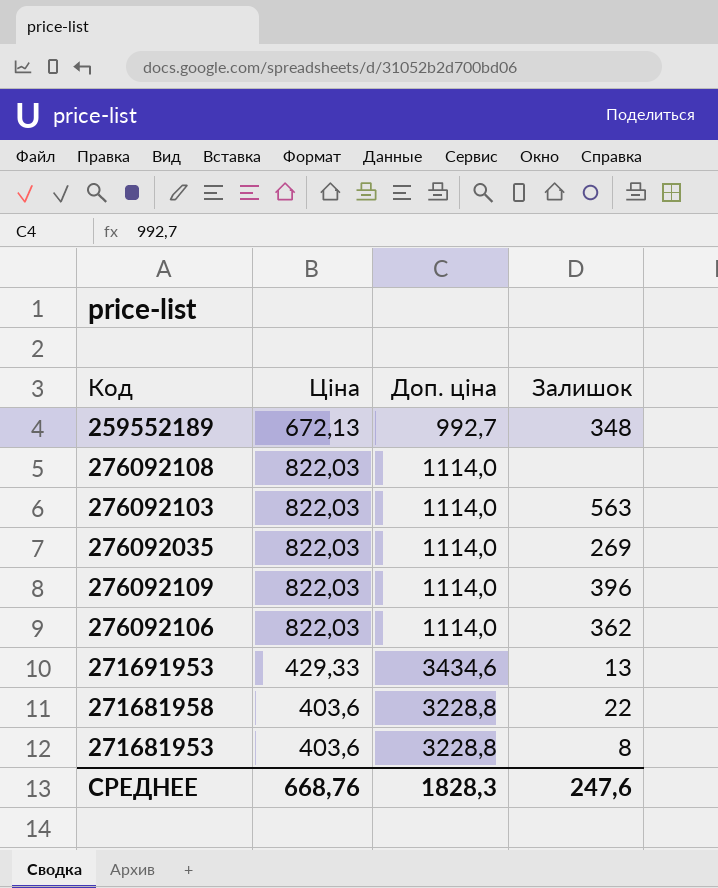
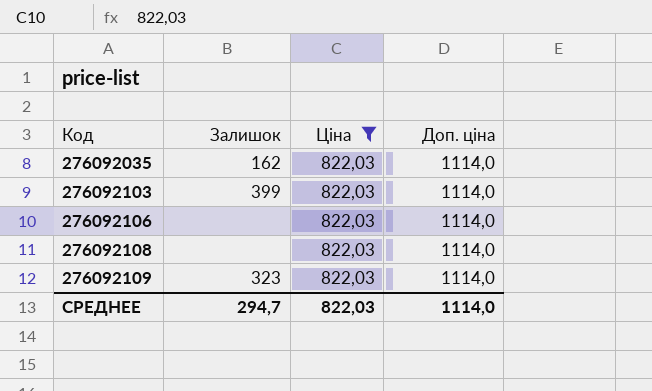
filter: none -> Ціна = 822,03
row order: none -> Код ascending
column Залишок | position: 4 -> 2
276092035 | Залишок: 269 -> 162
276092103 | Залишок: 563 -> 399
276092106 | Залишок: 362 -> none
276092109 | Залишок: 396 -> 323
СРЕДНЕЕ | Залишок: 247,6 -> 294,7
СРЕДНЕЕ | Ціна: 668,76 -> 822,03
СРЕДНЕЕ | Доп. ціна: 1828,3 -> 1114,0

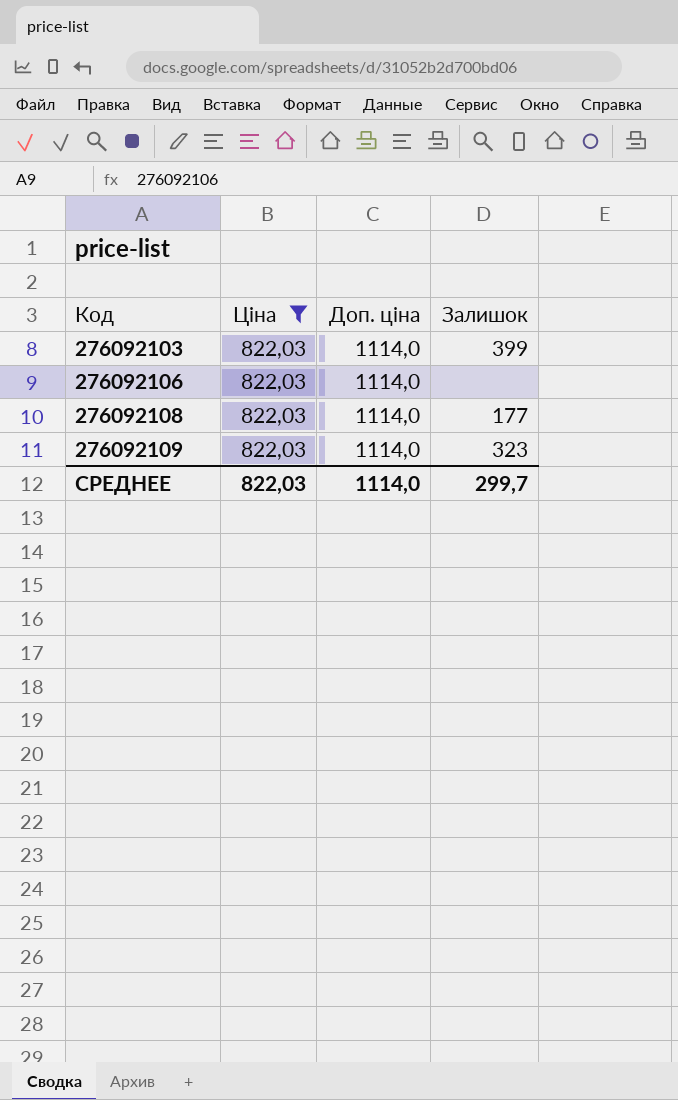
column Залишок | position: 2 -> 4
row 276092035: 162 | 822,03 | 1114,0 -> none
276092108 | Залишок: none -> 177
СРЕДНЕЕ | Залишок: 294,7 -> 299,7

